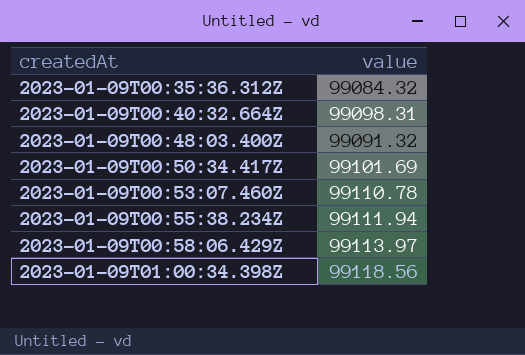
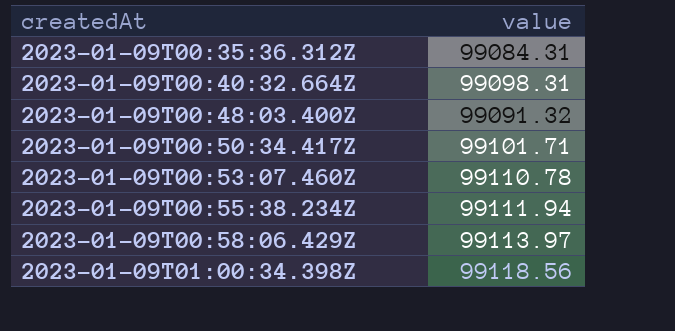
2023-01-09T00:35:36.312Z | value: 99084.32 -> 99084.31
2023-01-09T00:50:34.417Z | value: 99101.69 -> 99101.71

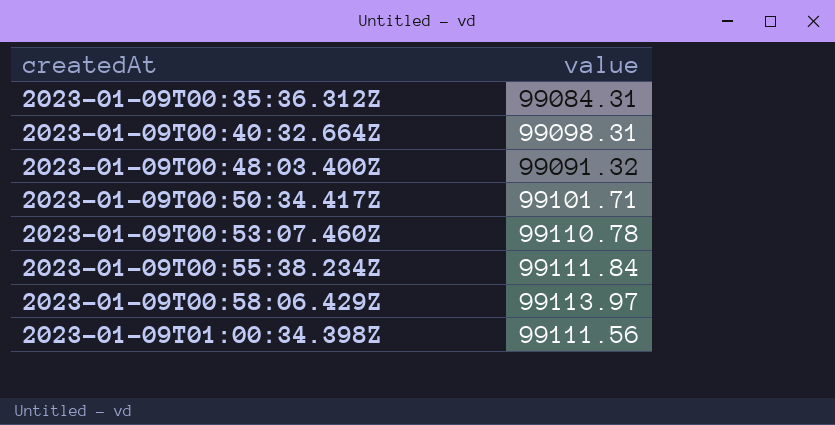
2023-01-09T00:55:38.234Z | value: 99111.94 -> 99111.84
2023-01-09T01:00:34.398Z | value: 99118.56 -> 99111.56

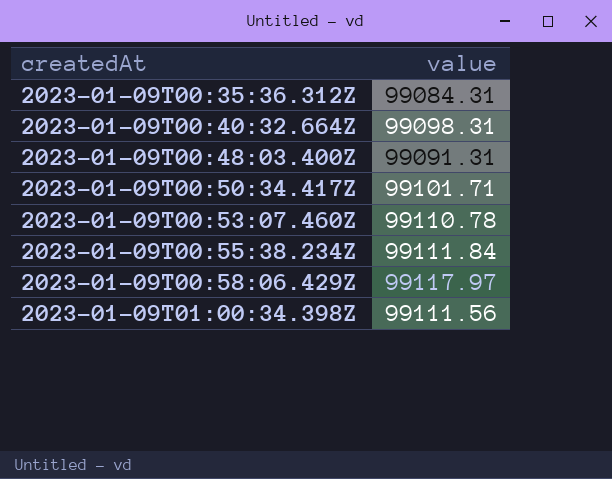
2023-01-09T00:48:03.400Z | value: 99091.32 -> 99091.31
2023-01-09T00:58:06.429Z | value: 99113.97 -> 99117.97

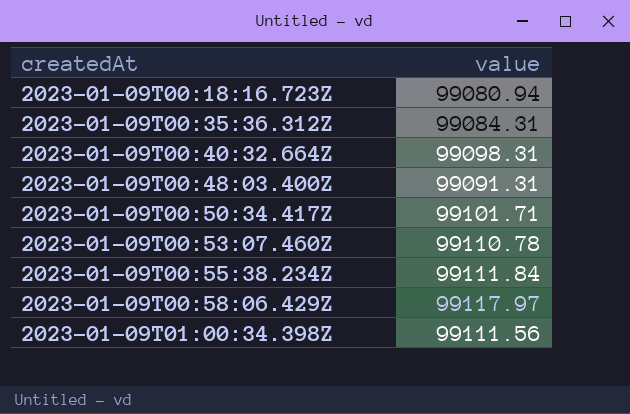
row 2023-01-09T00:18:16.723Z: none -> 99080.94

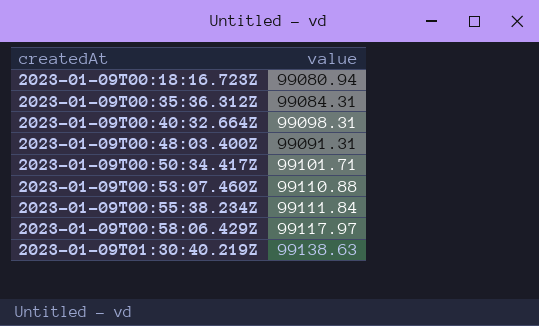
row 2023-01-09T01:00:34.398Z: 99111.56 -> none
2023-01-09T00:53:07.460Z | value: 99110.78 -> 99110.88
row 2023-01-09T01:30:40.219Z: none -> 99138.63

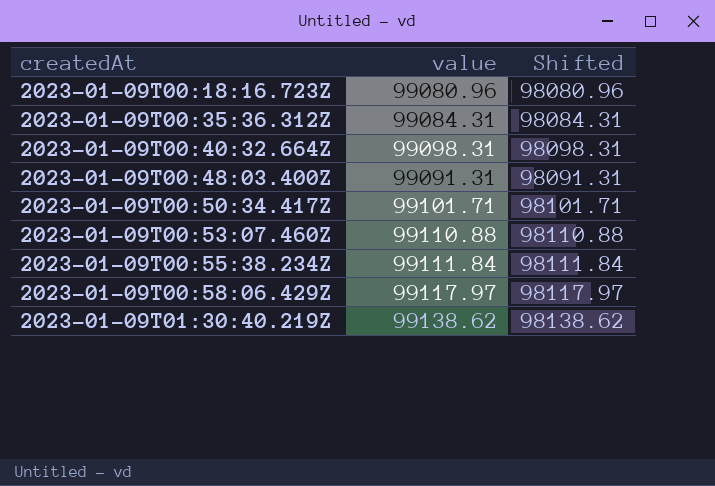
column Shifted | formula: none -> [value] - 1000
2023-01-09T00:18:16.723Z | value: 99080.94 -> 99080.96
2023-01-09T01:30:40.219Z | value: 99138.63 -> 99138.62

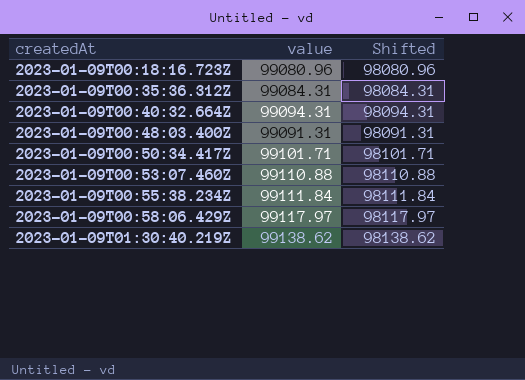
2023-01-09T00:40:32.664Z | value: 99098.31 -> 99094.31
2023-01-09T00:40:32.664Z | Shifted: 98098.31 -> 98094.31

